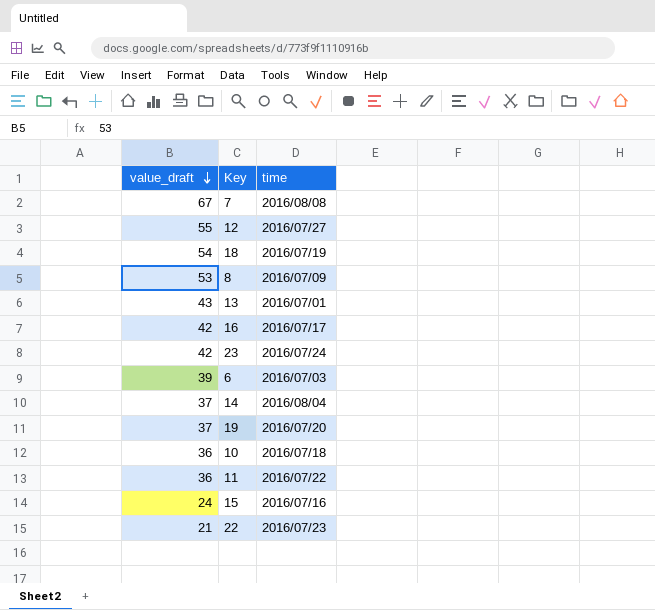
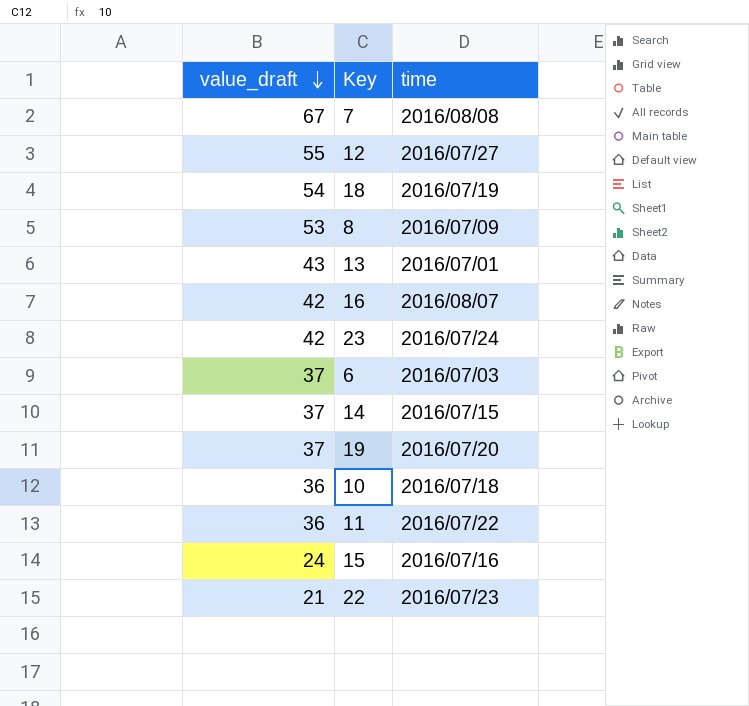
16 | time: 2016/07/17 -> 2016/08/07
6 | value_draft: 39 -> 37
14 | time: 2016/08/04 -> 2016/07/15

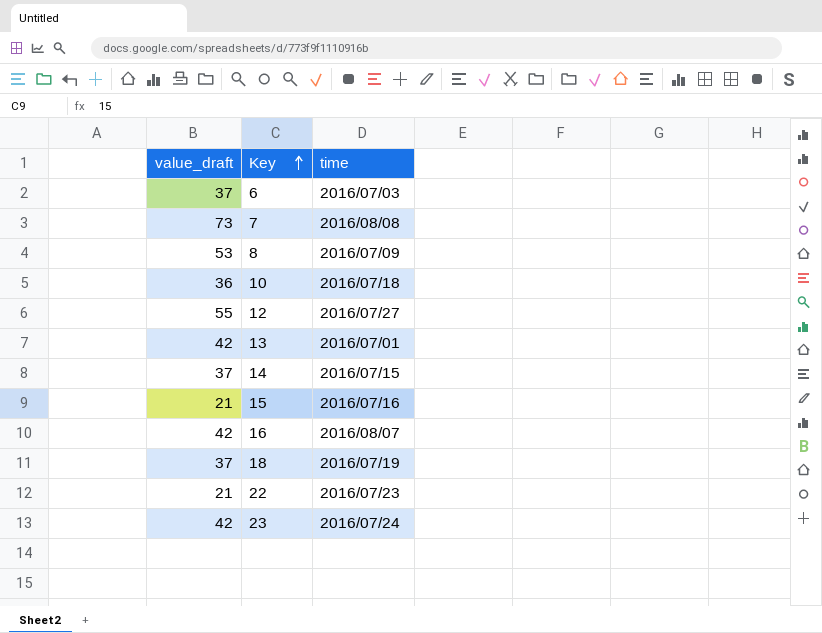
row order: value_draft descending -> Key ascending
row 19: 37 | 2016/07/20 -> none
row 11: 36 | 2016/07/22 -> none
7 | value_draft: 67 -> 73
13 | value_draft: 43 -> 42
15 | value_draft: 24 -> 21
18 | value_draft: 54 -> 37

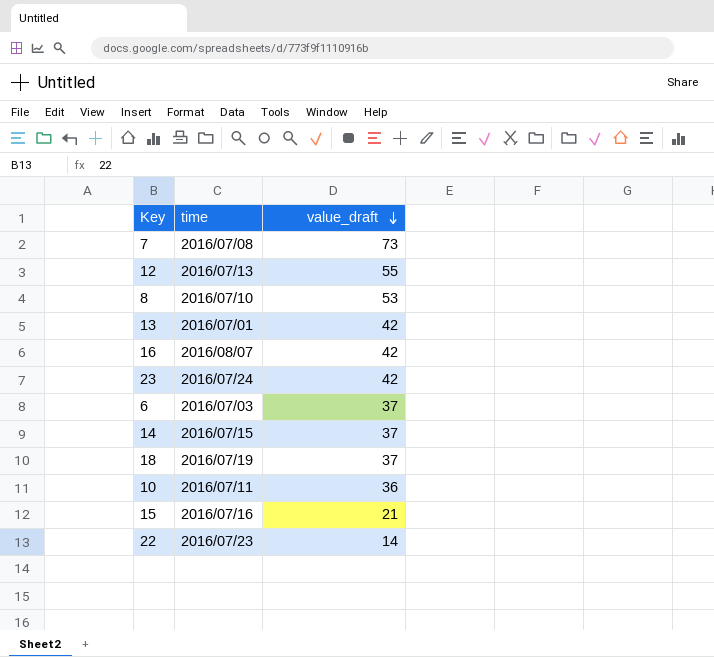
row order: Key ascending -> value_draft descending
column value_draft | position: 1 -> 3
7 | time: 2016/08/08 -> 2016/07/08
12 | time: 2016/07/27 -> 2016/07/13
8 | time: 2016/07/09 -> 2016/07/10
10 | time: 2016/07/18 -> 2016/07/11
22 | value_draft: 21 -> 14

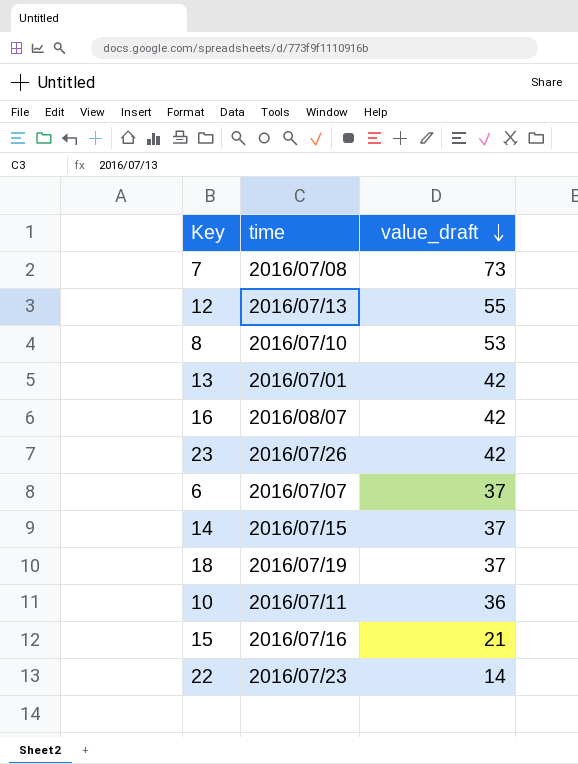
23 | time: 2016/07/24 -> 2016/07/26
6 | time: 2016/07/03 -> 2016/07/07

